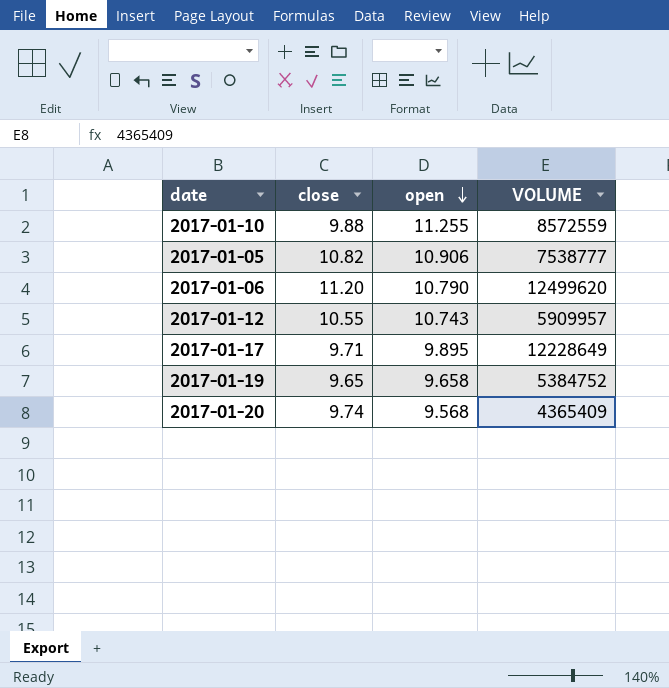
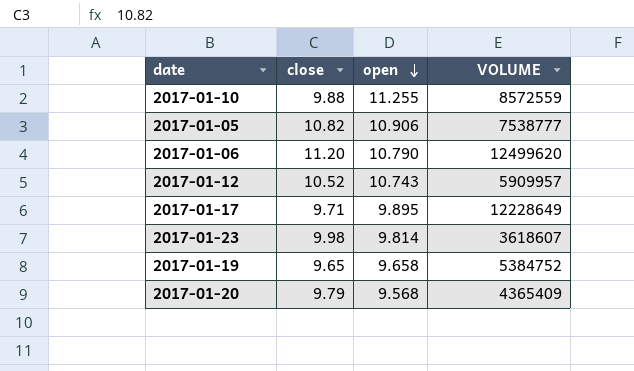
2017-01-12 | close: 10.55 -> 10.52
row 2017-01-23: none -> 9.98 | 9.814 | 3618607
2017-01-20 | close: 9.74 -> 9.79

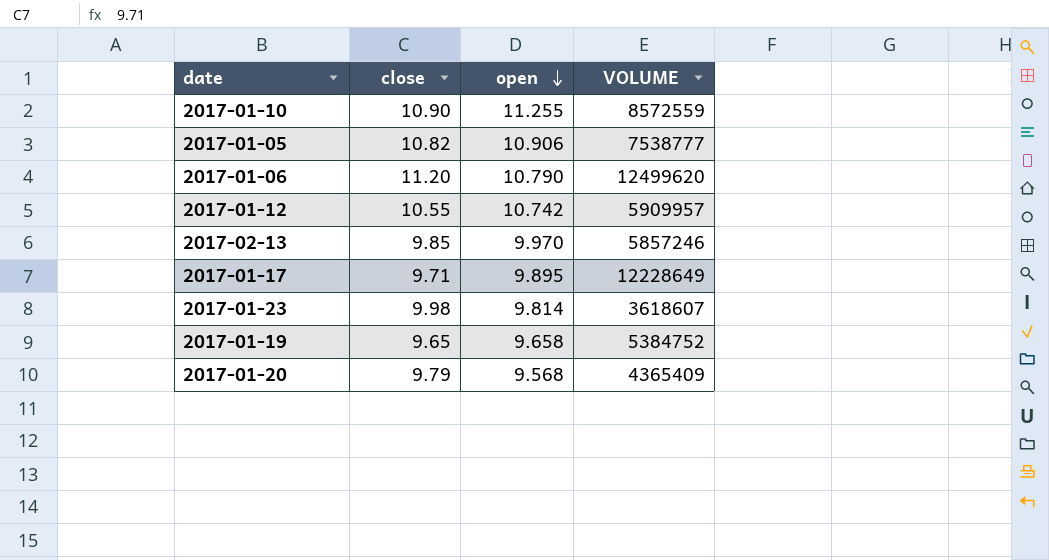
2017-01-10 | close: 9.88 -> 10.90
2017-01-12 | close: 10.52 -> 10.55
2017-01-12 | open: 10.743 -> 10.742
row 2017-02-13: none -> 9.85 | 9.970 | 5857246

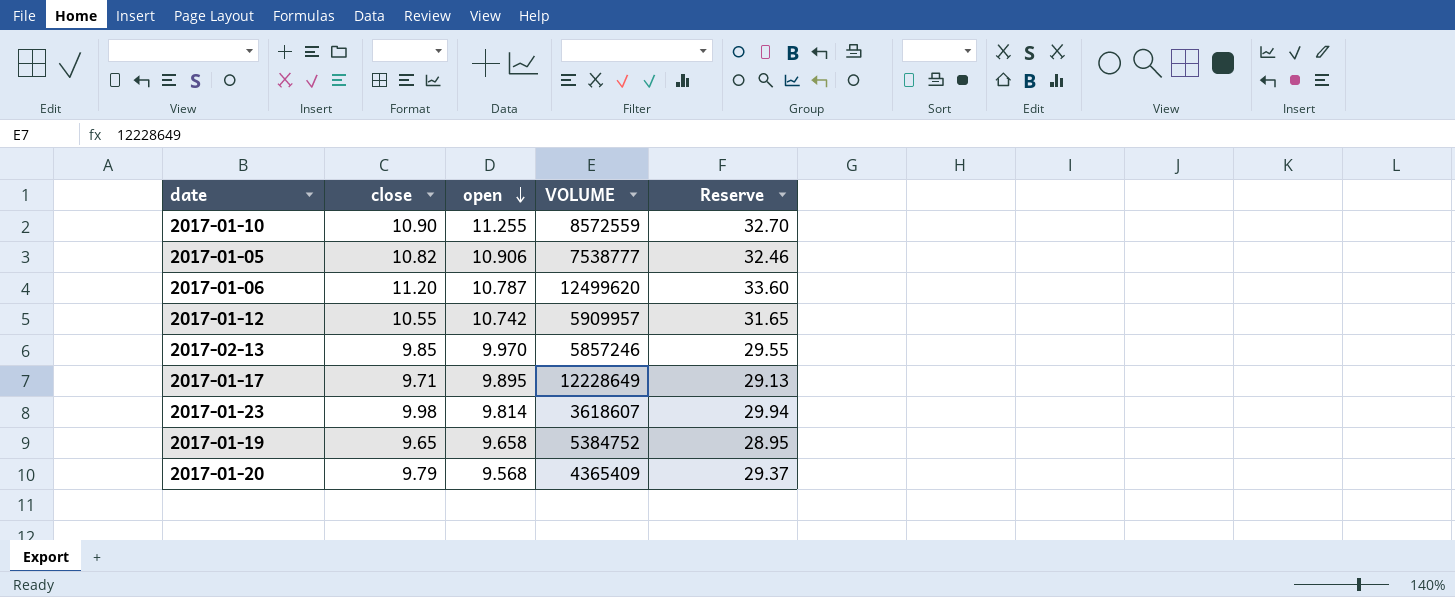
column Reserve | formula: none -> [close] * 3
2017-01-06 | open: 10.790 -> 10.787

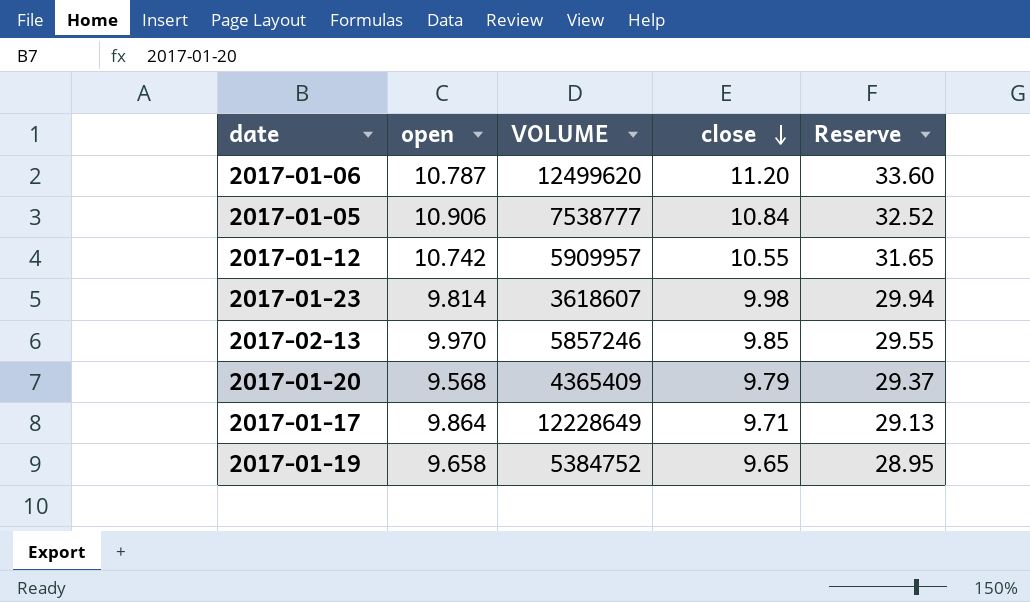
row order: open descending -> close descending
column close | position: 2 -> 4
row 2017-01-10: 10.90 | 11.255 | 8572559 | 32.70 -> none
2017-01-05 | close: 10.82 -> 10.84
2017-01-05 | Reserve: 32.46 -> 32.52
2017-01-17 | open: 9.895 -> 9.864

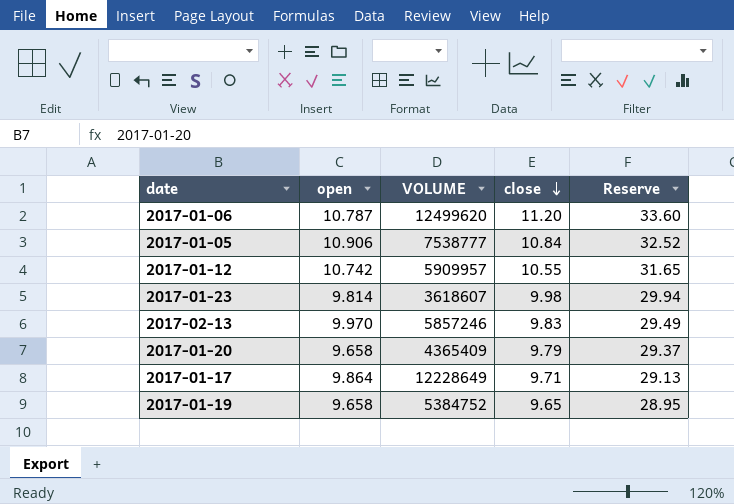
2017-02-13 | close: 9.85 -> 9.83
2017-02-13 | Reserve: 29.55 -> 29.49
2017-01-20 | open: 9.568 -> 9.658

